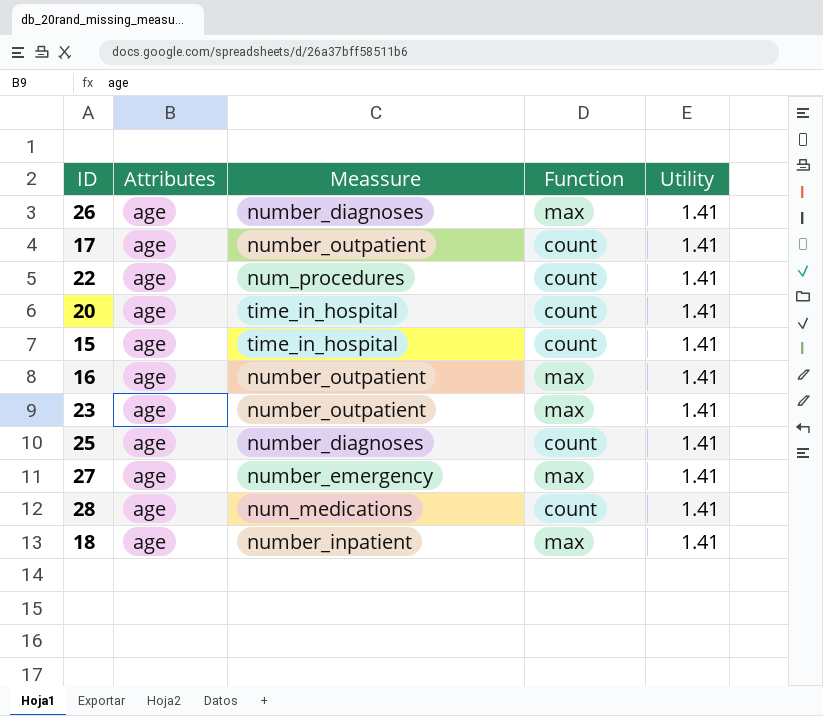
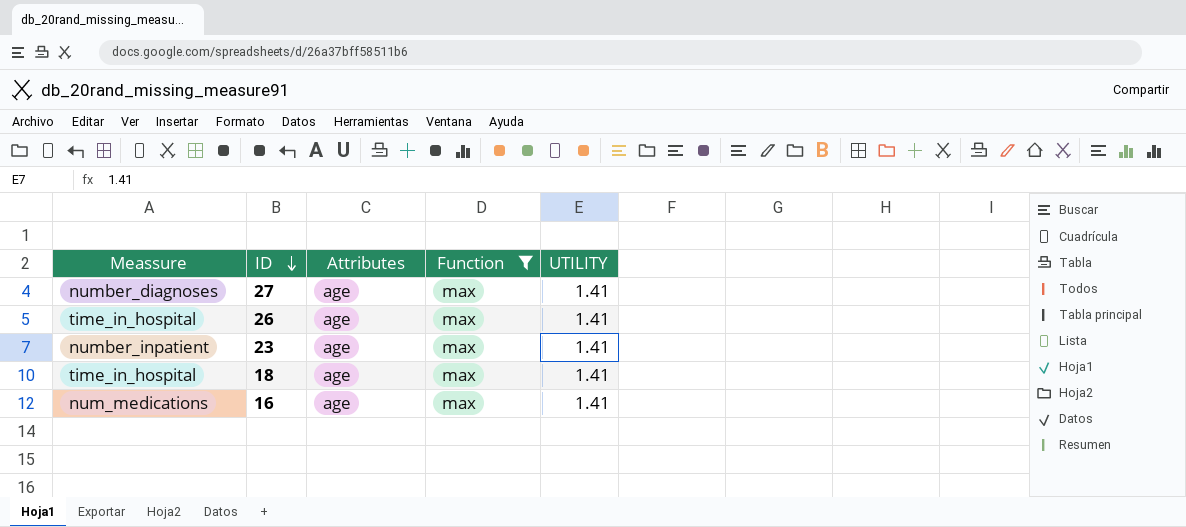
filter: none -> Function = max
row order: none -> ID descending
column Meassure | position: 3 -> 1
column name: Utility -> UTILITY
27 | Meassure: number_emergency -> number_diagnoses
26 | Meassure: number_diagnoses -> time_in_hospital
23 | Meassure: number_outpatient -> number_inpatient
18 | Meassure: number_inpatient -> time_in_hospital
16 | Meassure: number_outpatient -> num_medications

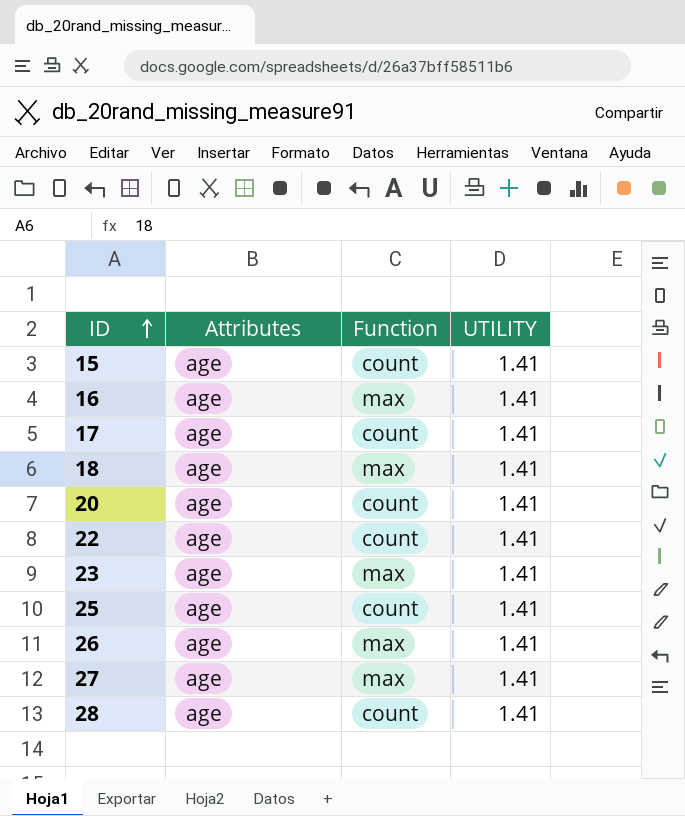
filter: Function = max -> none
row order: ID descending -> ID ascending
column Meassure | position: 1 -> none

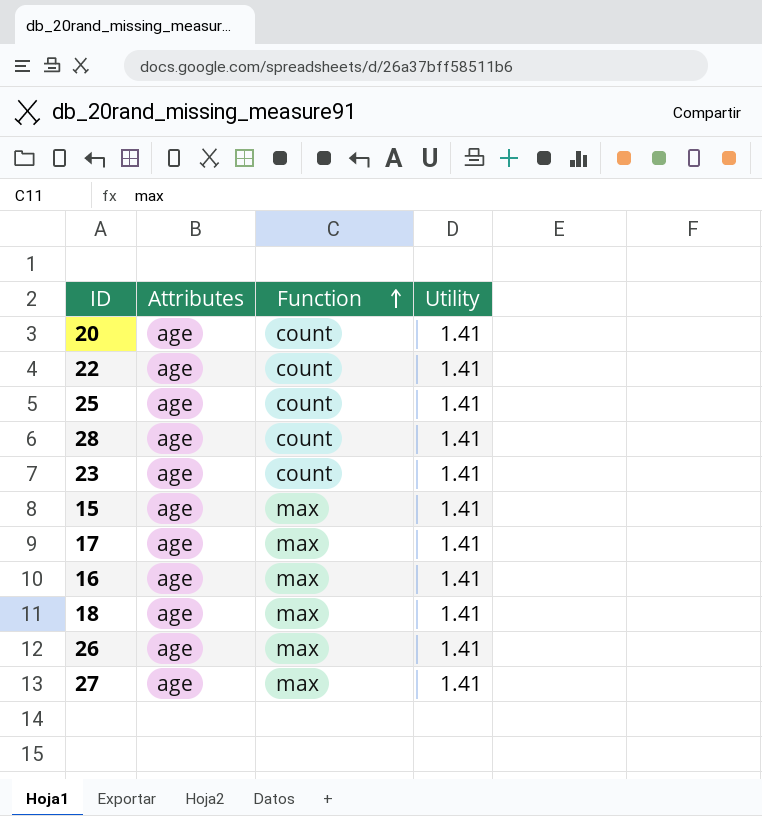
row order: ID ascending -> Function ascending
column name: UTILITY -> Utility
23 | Function: max -> count
15 | Function: count -> max
17 | Function: count -> max

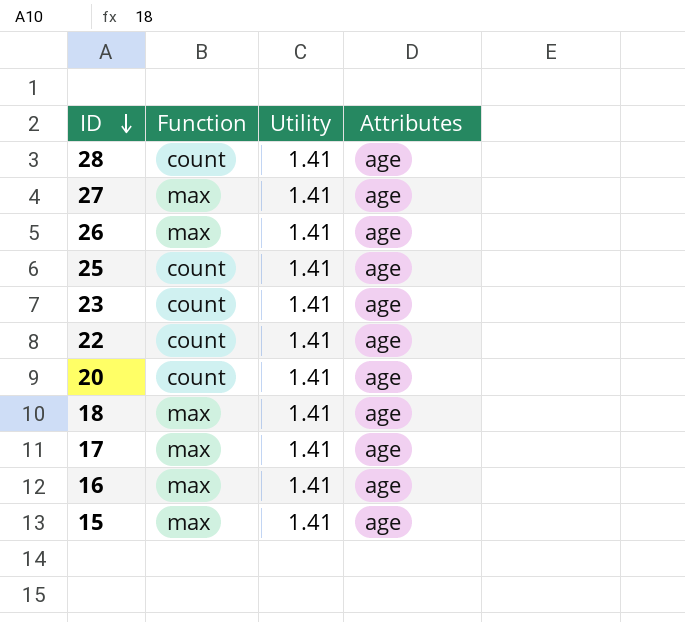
row order: Function ascending -> ID descending
column Attributes | position: 2 -> 4

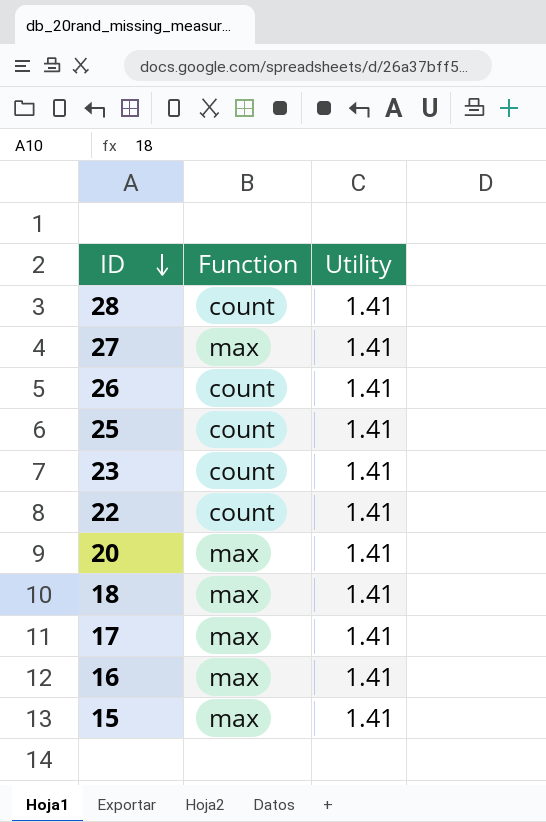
column Attributes | position: 4 -> none
26 | Function: max -> count
20 | Function: count -> max

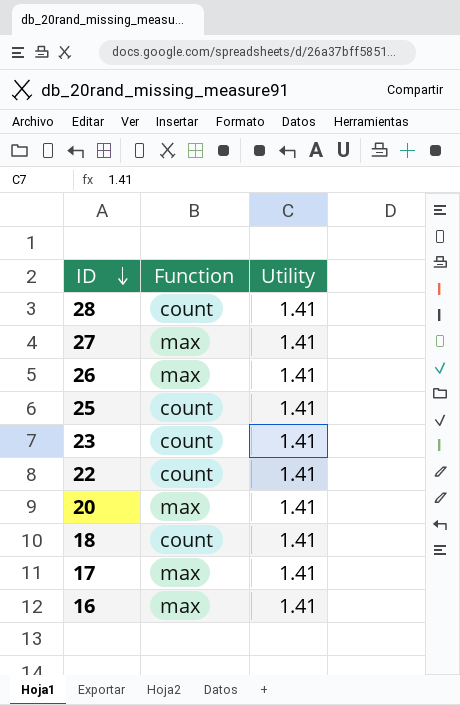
row 15: max | 1.41 -> none
26 | Function: count -> max
18 | Function: max -> count

